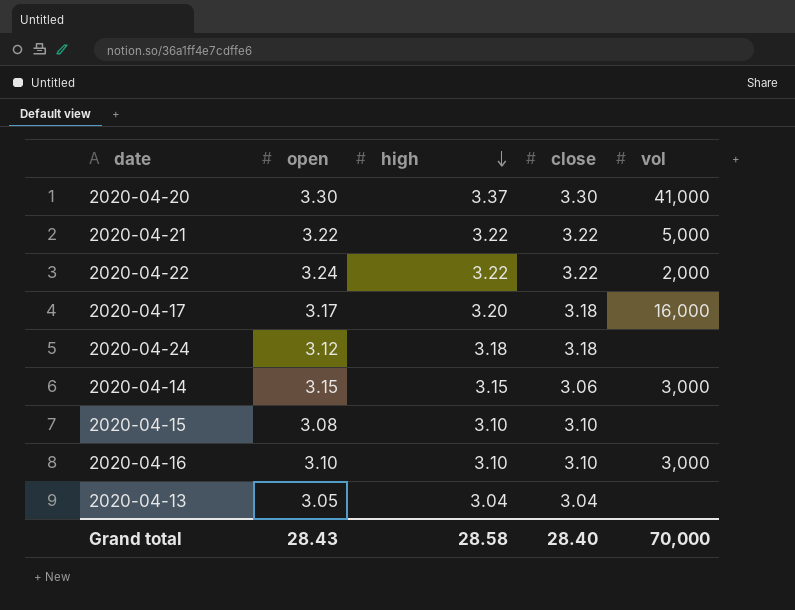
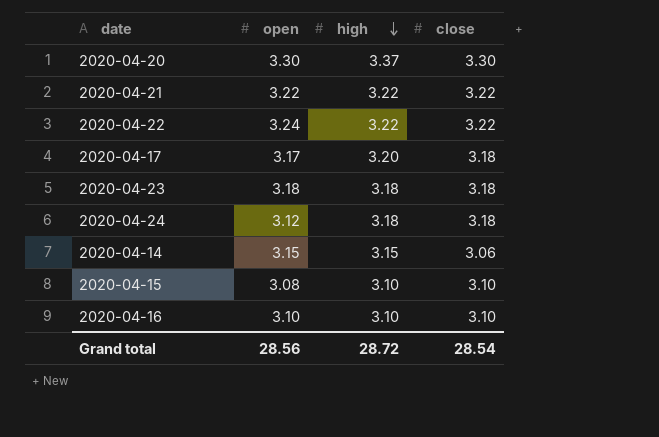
column vol | position: 5 -> none
row 2020-04-13: 3.05 | 3.04 | 3.04 | none -> none
row 2020-04-23: none -> 3.18 | 3.18 | 3.18
Grand total | open: 28.43 -> 28.56
Grand total | high: 28.58 -> 28.72
Grand total | close: 28.40 -> 28.54

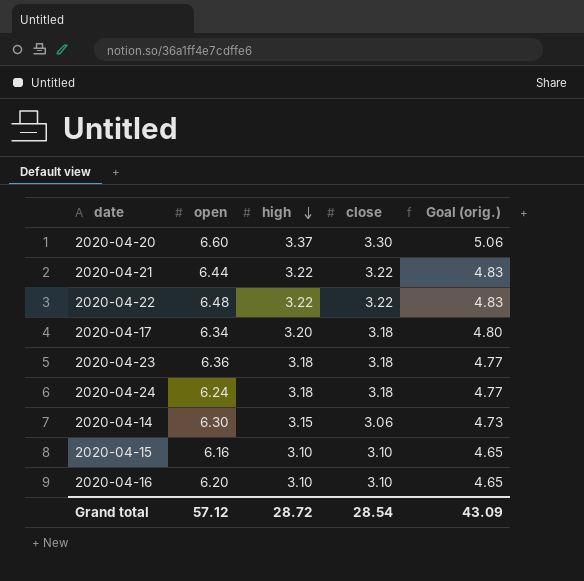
column Goal (orig.) | formula: none -> [high] * 1.5
2020-04-20 | open: 3.30 -> 6.60
2020-04-21 | open: 3.22 -> 6.44
2020-04-22 | open: 3.24 -> 6.48
2020-04-17 | open: 3.17 -> 6.34
2020-04-23 | open: 3.18 -> 6.36
2020-04-24 | open: 3.12 -> 6.24
2020-04-14 | open: 3.15 -> 6.30
2020-04-15 | open: 3.08 -> 6.16
2020-04-16 | open: 3.10 -> 6.20
Grand total | open: 28.56 -> 57.12

